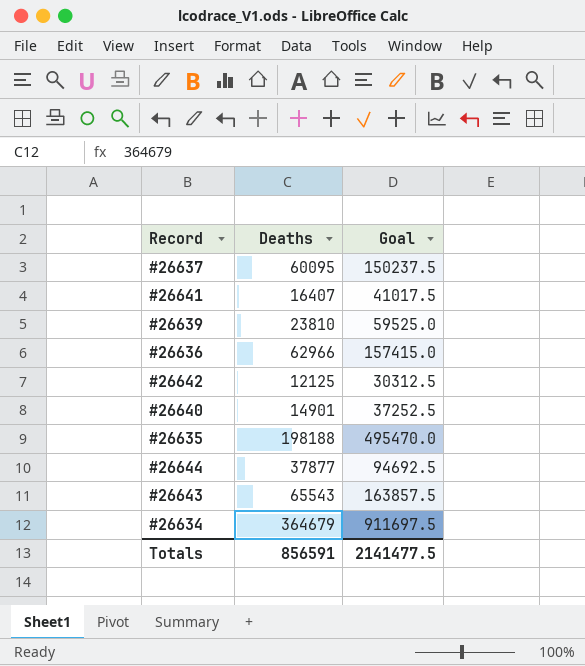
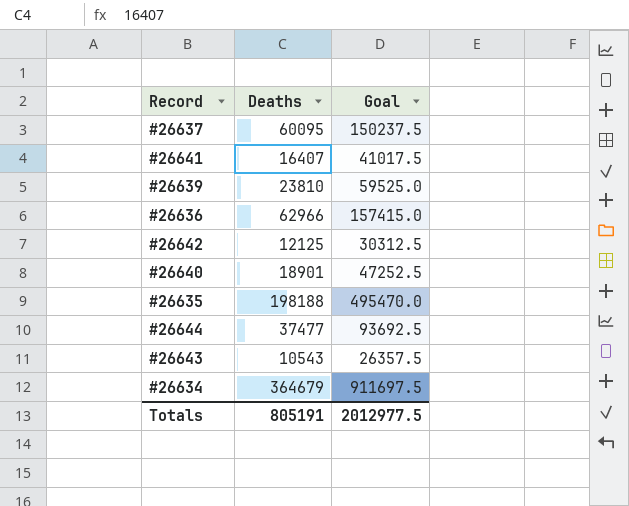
#26640 | Deaths: 14901 -> 18901
#26640 | Goal: 37252.5 -> 47252.5
#26644 | Deaths: 37877 -> 37477
#26644 | Goal: 94692.5 -> 93692.5
#26643 | Deaths: 65543 -> 10543
#26643 | Goal: 163857.5 -> 26357.5
Totals | Deaths: 856591 -> 805191
Totals | Goal: 2141477.5 -> 2012977.5

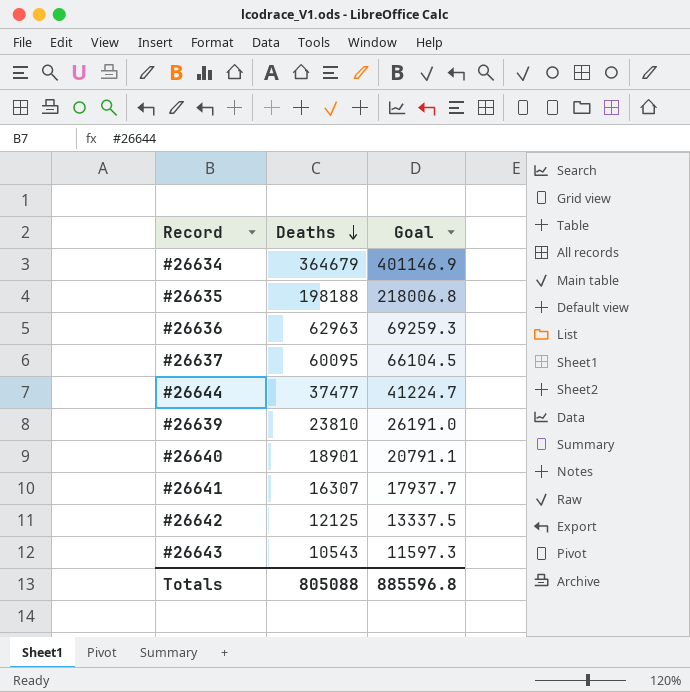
row order: none -> Deaths descending
column Goal | formula: [Deaths] * 2.5 -> [Deaths] * 1.1
#26636 | Deaths: 62966 -> 62963
#26641 | Deaths: 16407 -> 16307
Totals | Deaths: 805191 -> 805088
Totals | Goal: 2012977.5 -> 885596.8

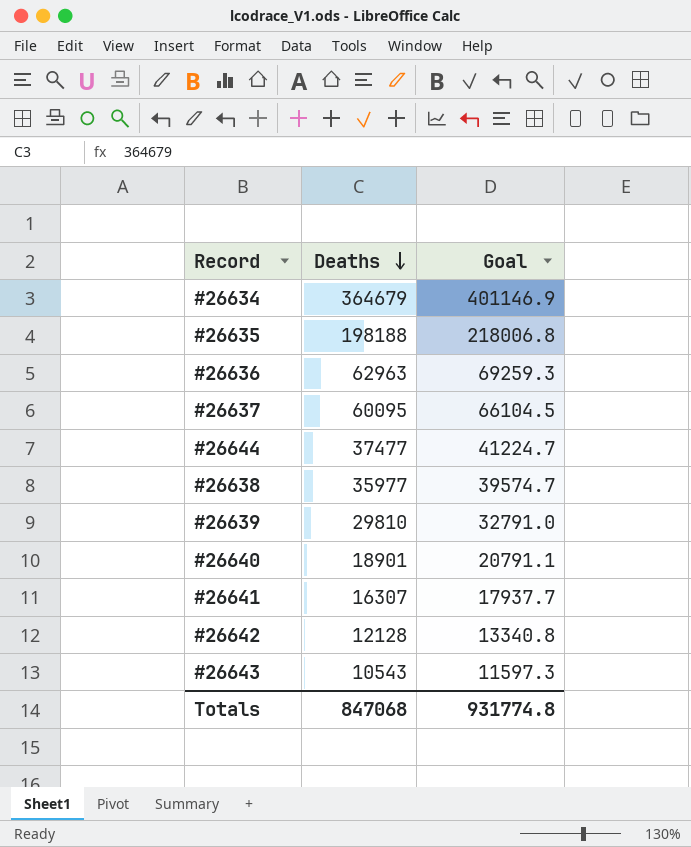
row #26638: none -> 35977 | 39574.7
#26639 | Deaths: 23810 -> 29810
#26639 | Goal: 26191.0 -> 32791.0
#26642 | Deaths: 12125 -> 12128
#26642 | Goal: 13337.5 -> 13340.8
Totals | Deaths: 805088 -> 847068
Totals | Goal: 885596.8 -> 931774.8

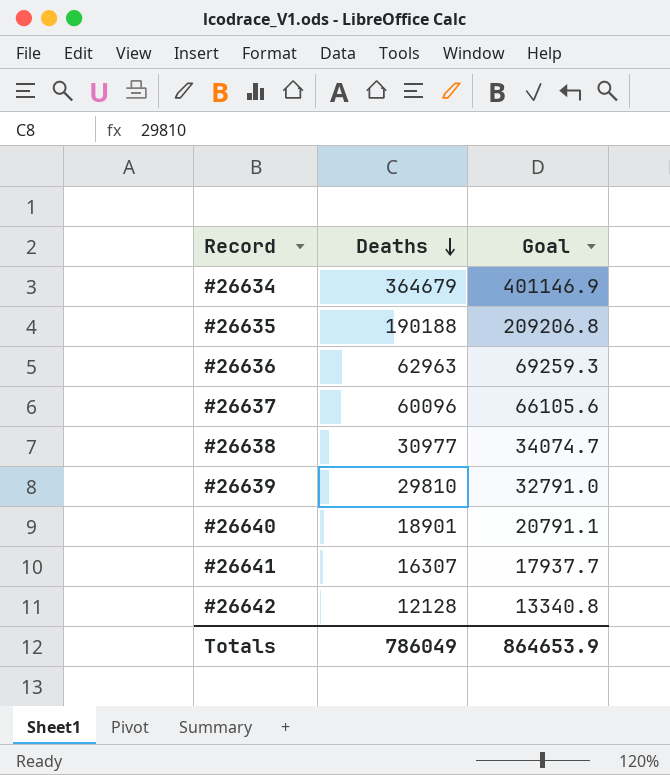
row #26644: 37477 | 41224.7 -> none
row #26643: 10543 | 11597.3 -> none
#26635 | Deaths: 198188 -> 190188
#26635 | Goal: 218006.8 -> 209206.8
#26637 | Deaths: 60095 -> 60096
#26637 | Goal: 66104.5 -> 66105.6
#26638 | Deaths: 35977 -> 30977
#26638 | Goal: 39574.7 -> 34074.7
Totals | Deaths: 847068 -> 786049
Totals | Goal: 931774.8 -> 864653.9

